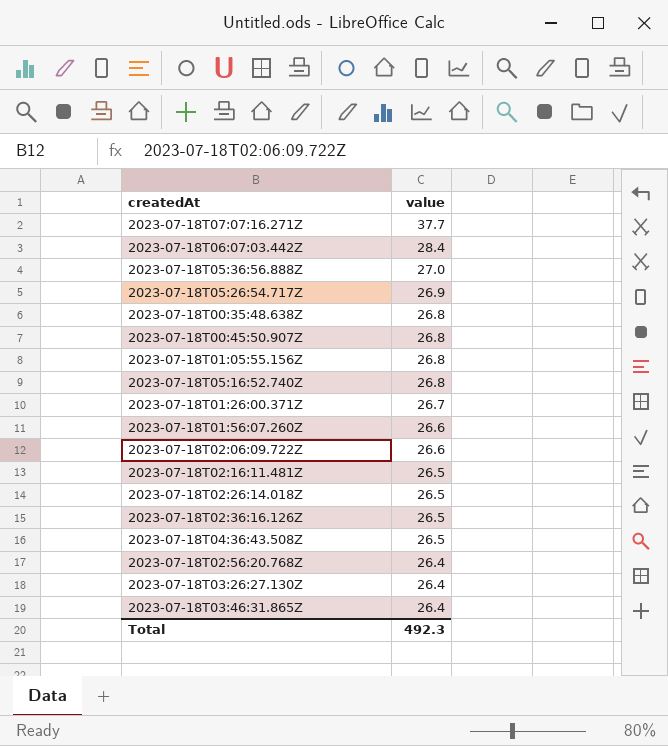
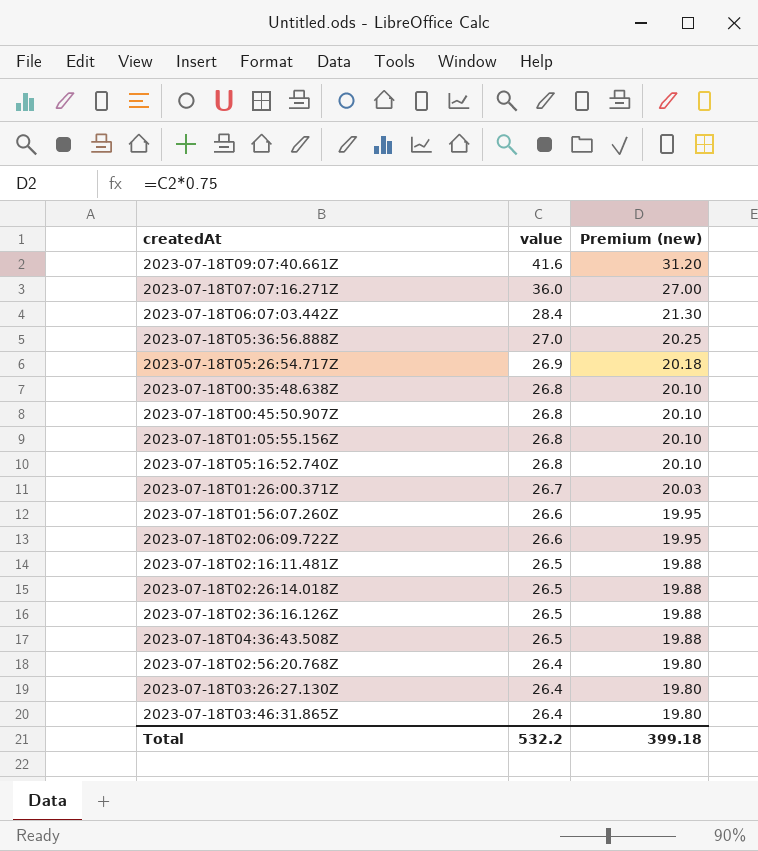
column Premium (new) | formula: none -> [value] * 0.75
row 2023-07-18T09:07:40.661Z: none -> 41.6 | 31.20
2023-07-18T07:07:16.271Z | value: 37.7 -> 36.0
Total | value: 492.3 -> 532.2

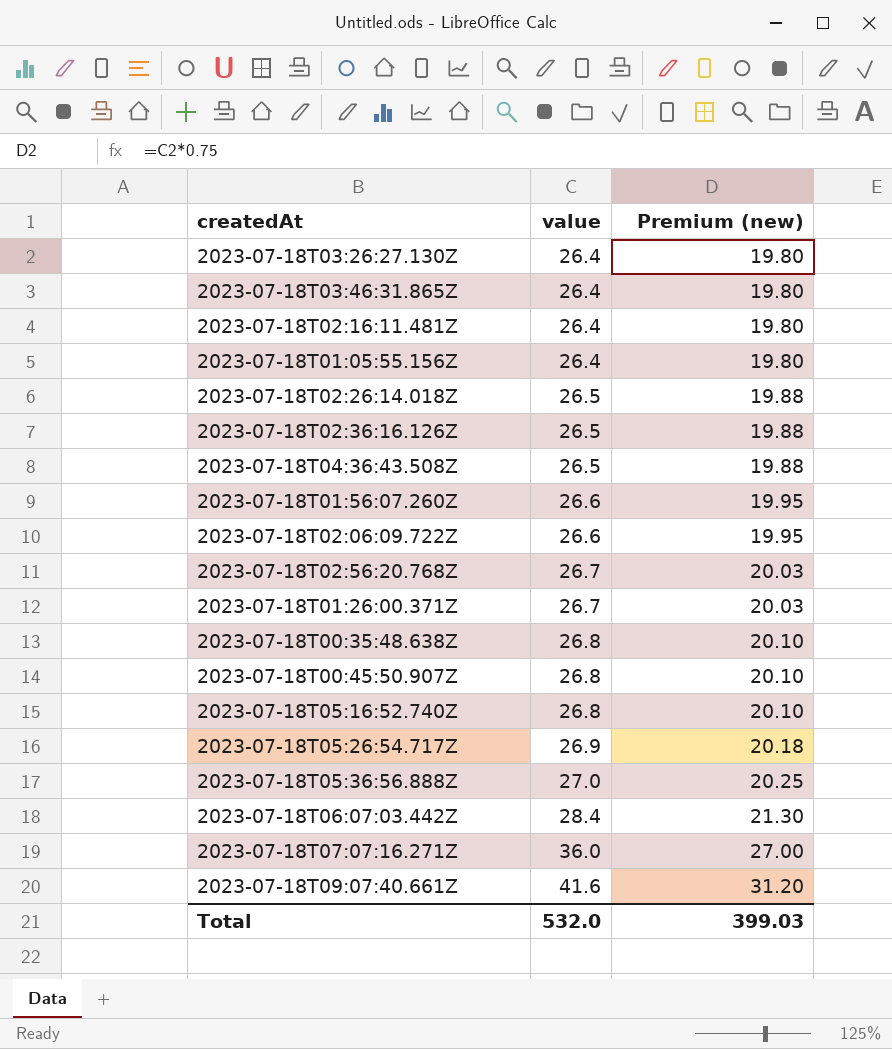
row order: value descending -> value ascending
2023-07-18T02:16:11.481Z | value: 26.5 -> 26.4
2023-07-18T02:16:11.481Z | Premium (new): 19.88 -> 19.80
2023-07-18T01:05:55.156Z | value: 26.8 -> 26.4
2023-07-18T01:05:55.156Z | Premium (new): 20.10 -> 19.80
2023-07-18T02:56:20.768Z | value: 26.4 -> 26.7
2023-07-18T02:56:20.768Z | Premium (new): 19.80 -> 20.03
Total | value: 532.2 -> 532.0
Total | Premium (new): 399.18 -> 399.03

